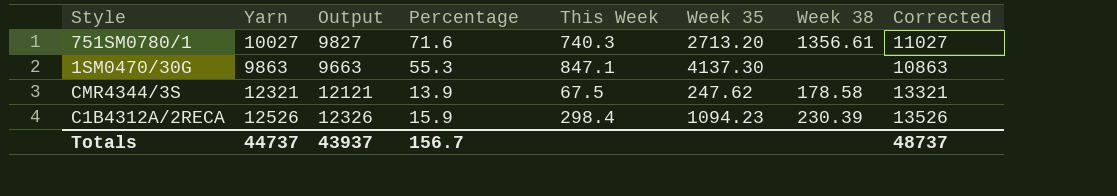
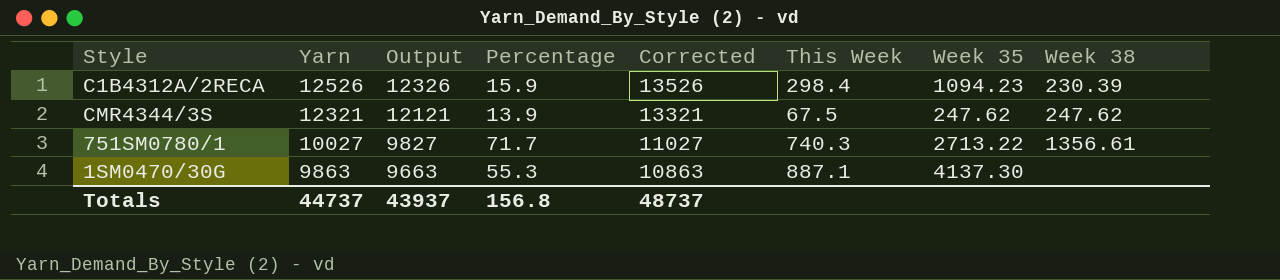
row order: none -> Yarn descending
column Corrected | position: 8 -> 5
CMR4344/3S | Week 38: 178.58 -> 247.62
751SM0780/1 | Percentage: 71.6 -> 71.7
751SM0780/1 | Week 35: 2713.20 -> 2713.22
1SM0470/30G | This Week: 847.1 -> 887.1
Totals | Percentage: 156.7 -> 156.8

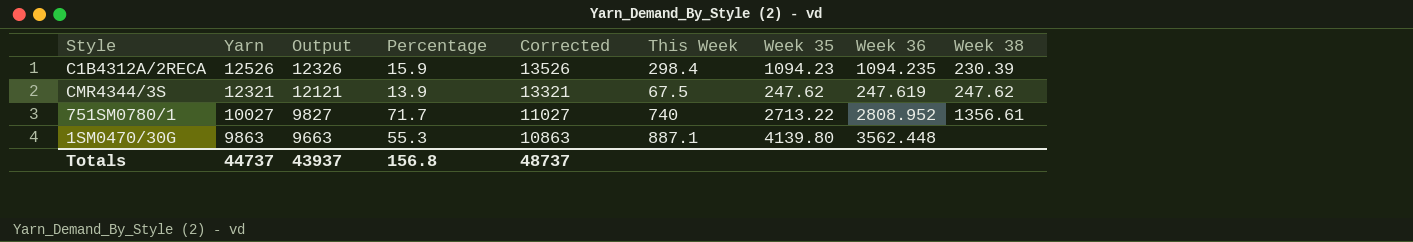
column Week 36 | position: none -> 8
751SM0780/1 | This Week: 740.3 -> 740
1SM0470/30G | Week 35: 4137.30 -> 4139.80

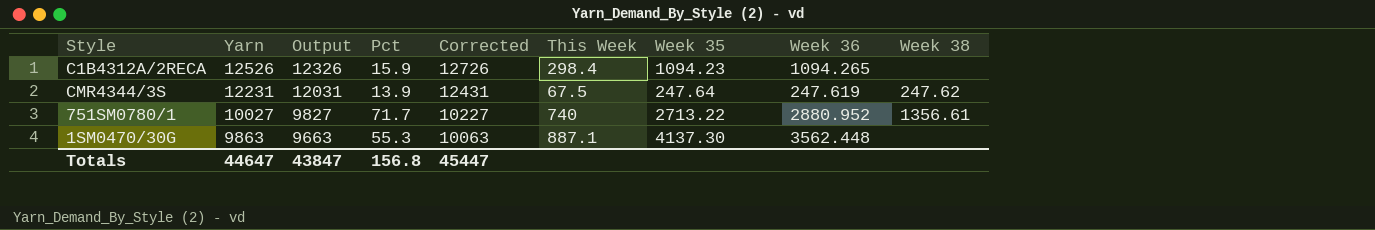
column name: Percentage -> Pct
column Corrected | formula: [Yarn] + 1000 -> [Yarn] + 200
C1B4312A/2RECA | Week 36: 1094.235 -> 1094.265
C1B4312A/2RECA | Week 38: 230.39 -> none
CMR4344/3S | Yarn: 12321 -> 12231
CMR4344/3S | Output: 12121 -> 12031
CMR4344/3S | Week 35: 247.62 -> 247.64
751SM0780/1 | Week 36: 2808.952 -> 2880.952
1SM0470/30G | Week 35: 4139.80 -> 4137.30
Totals | Yarn: 44737 -> 44647
Totals | Output: 43937 -> 43847
Totals | Corrected: 48737 -> 45447

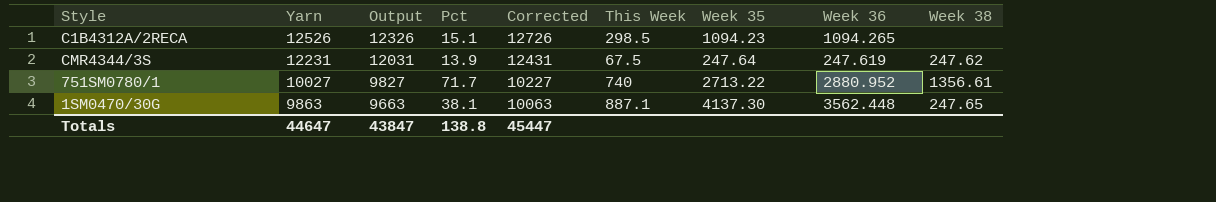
C1B4312A/2RECA | Pct: 15.9 -> 15.1
C1B4312A/2RECA | This Week: 298.4 -> 298.5
1SM0470/30G | Pct: 55.3 -> 38.1
1SM0470/30G | Week 38: none -> 247.65
Totals | Pct: 156.8 -> 138.8

